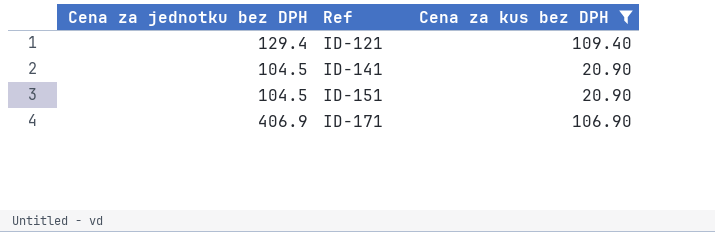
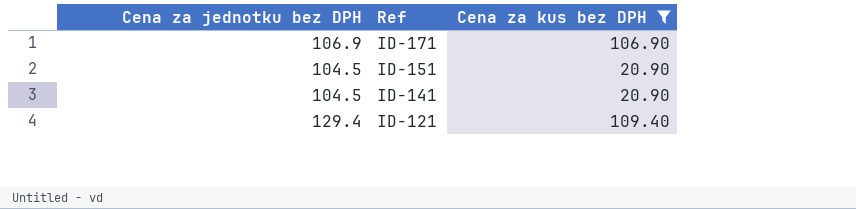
row order: Ref ascending -> Ref descending
ID-171 | Cena za jednotku bez DPH: 406.9 -> 106.9

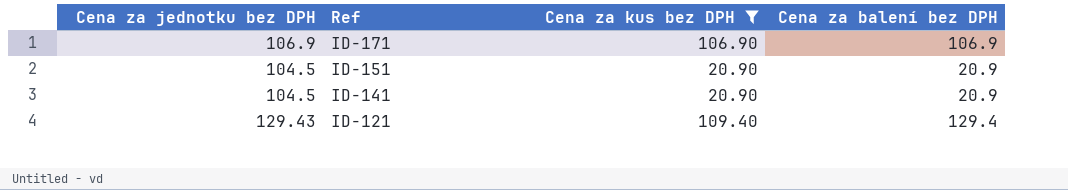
column Cena za balení bez DPH | position: none -> 4
ID-121 | Cena za jednotku bez DPH: 129.4 -> 129.43

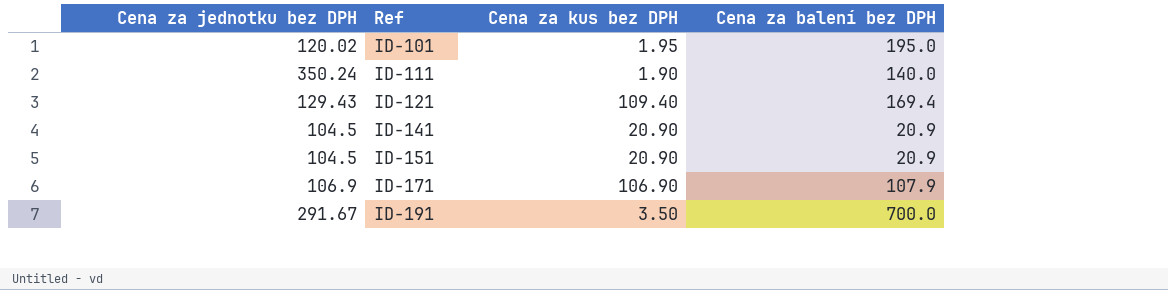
filter: Cena za kus bez DPH >= 20.90 -> none
row order: Ref descending -> Ref ascending
ID-121 | Cena za balení bez DPH: 129.4 -> 169.4
ID-171 | Cena za balení bez DPH: 106.9 -> 107.9

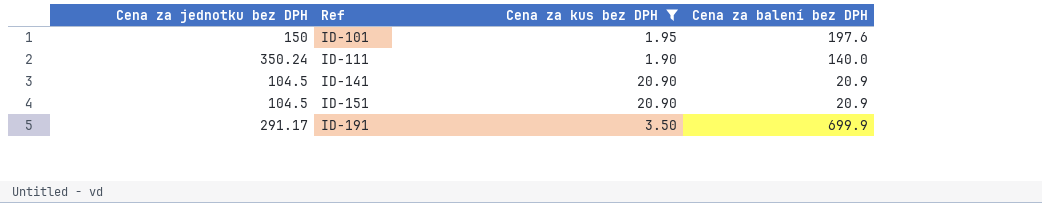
filter: none -> Cena za kus bez DPH <= 20.90
ID-101 | Cena za jednotku bez DPH: 120.02 -> 150
ID-101 | Cena za balení bez DPH: 195.0 -> 197.6
ID-191 | Cena za jednotku bez DPH: 291.67 -> 291.17
ID-191 | Cena za balení bez DPH: 700.0 -> 699.9

